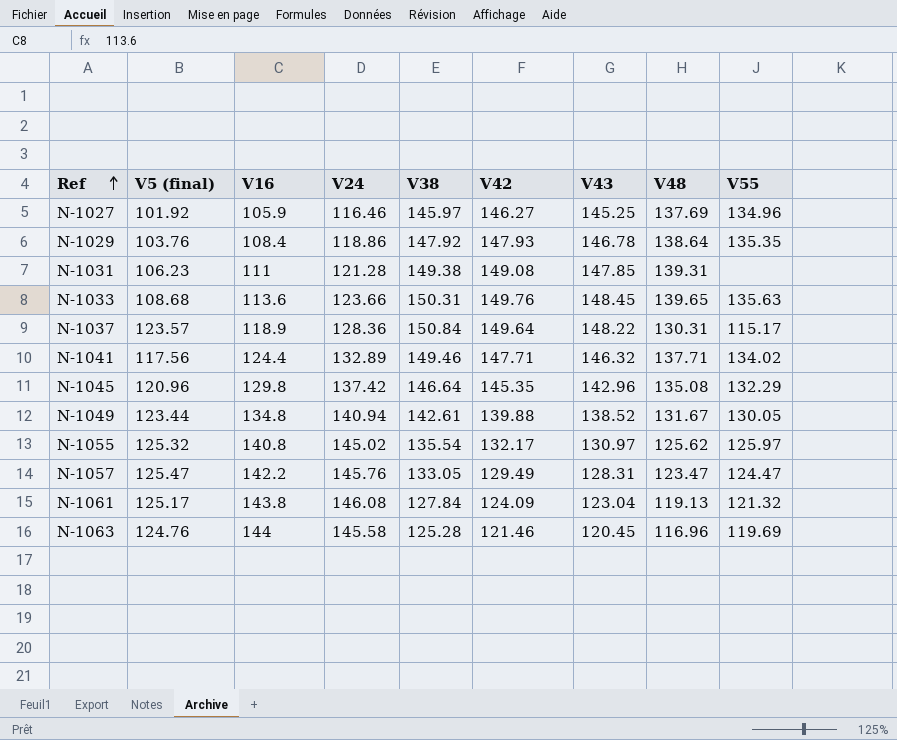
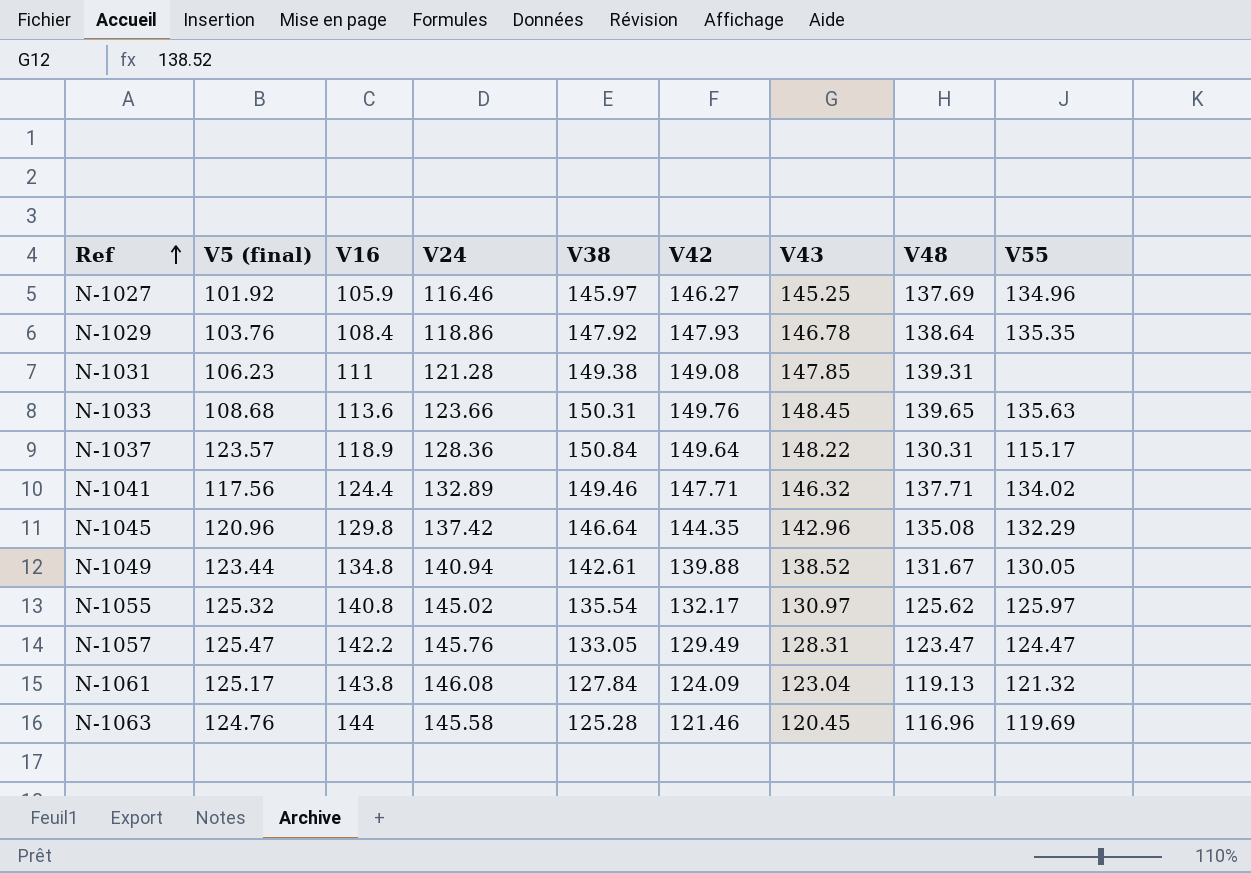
N-1045 | V42: 145.35 -> 144.35

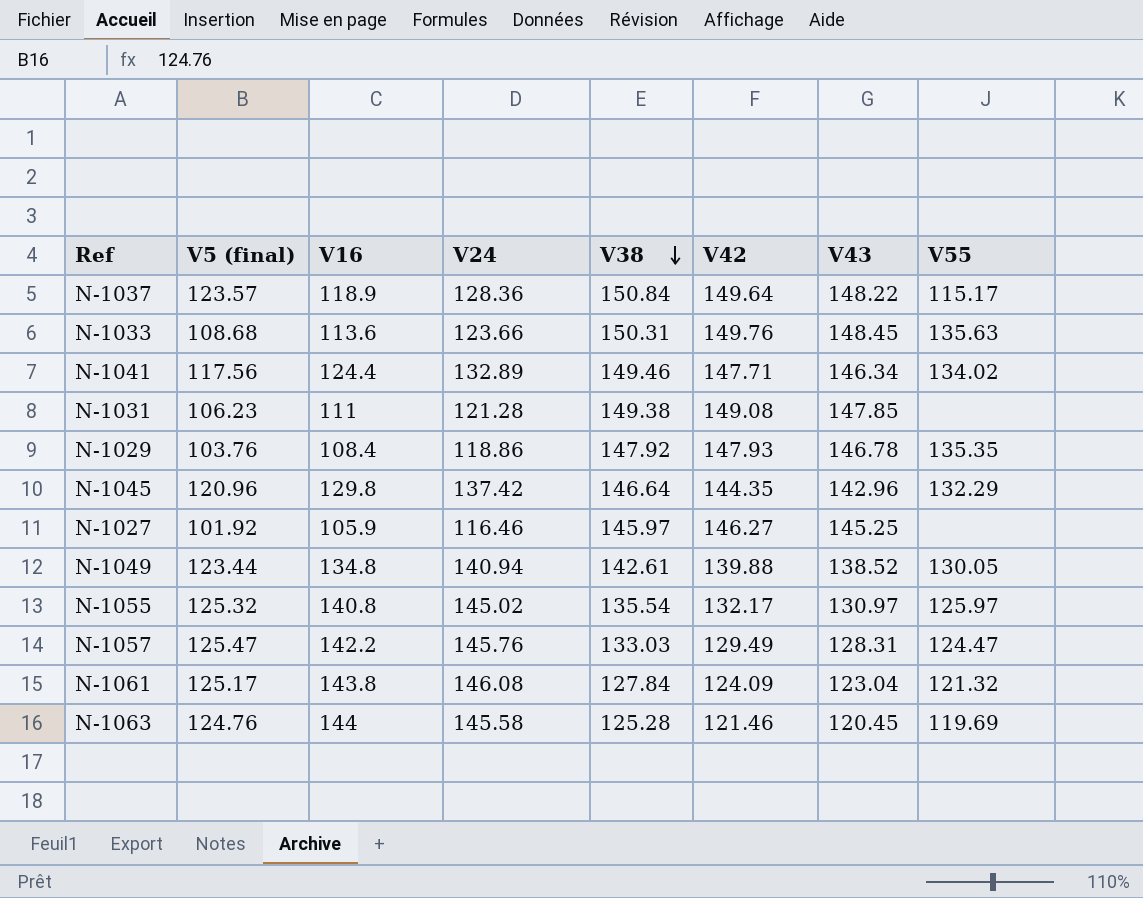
row order: Ref ascending -> V38 descending
column V48 | position: 8 -> none
N-1041 | V43: 146.32 -> 146.34
N-1027 | V55: 134.96 -> none
N-1057 | V38: 133.05 -> 133.03

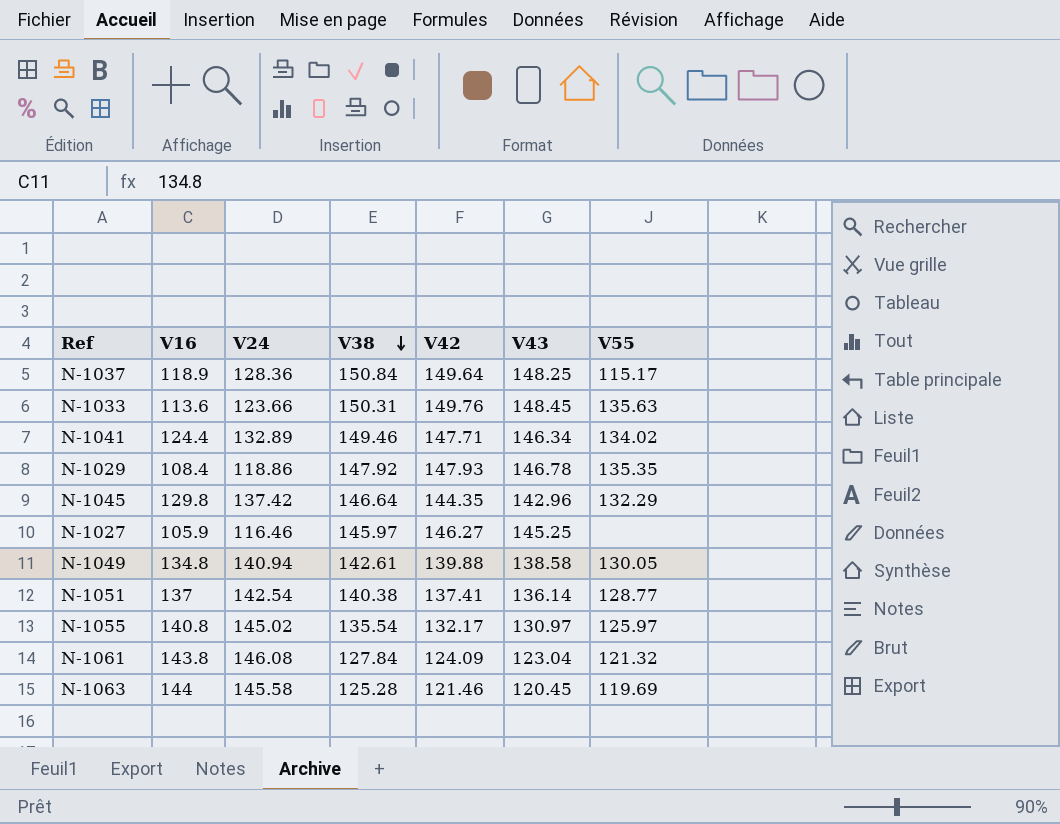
column V5 (final) | position: 2 -> none
row N-1031: 106.23 | 111 | 121.28 | 149.38 | 149.08 | 147.85 | none -> none
row N-1057: 125.47 | 142.2 | 145.76 | 133.03 | 129.49 | 128.31 | 124.47 -> none
N-1037 | V43: 148.22 -> 148.25
N-1049 | V43: 138.52 -> 138.58
row N-1051: none -> 137 | 142.54 | 140.38 | 137.41 | 136.14 | 128.77

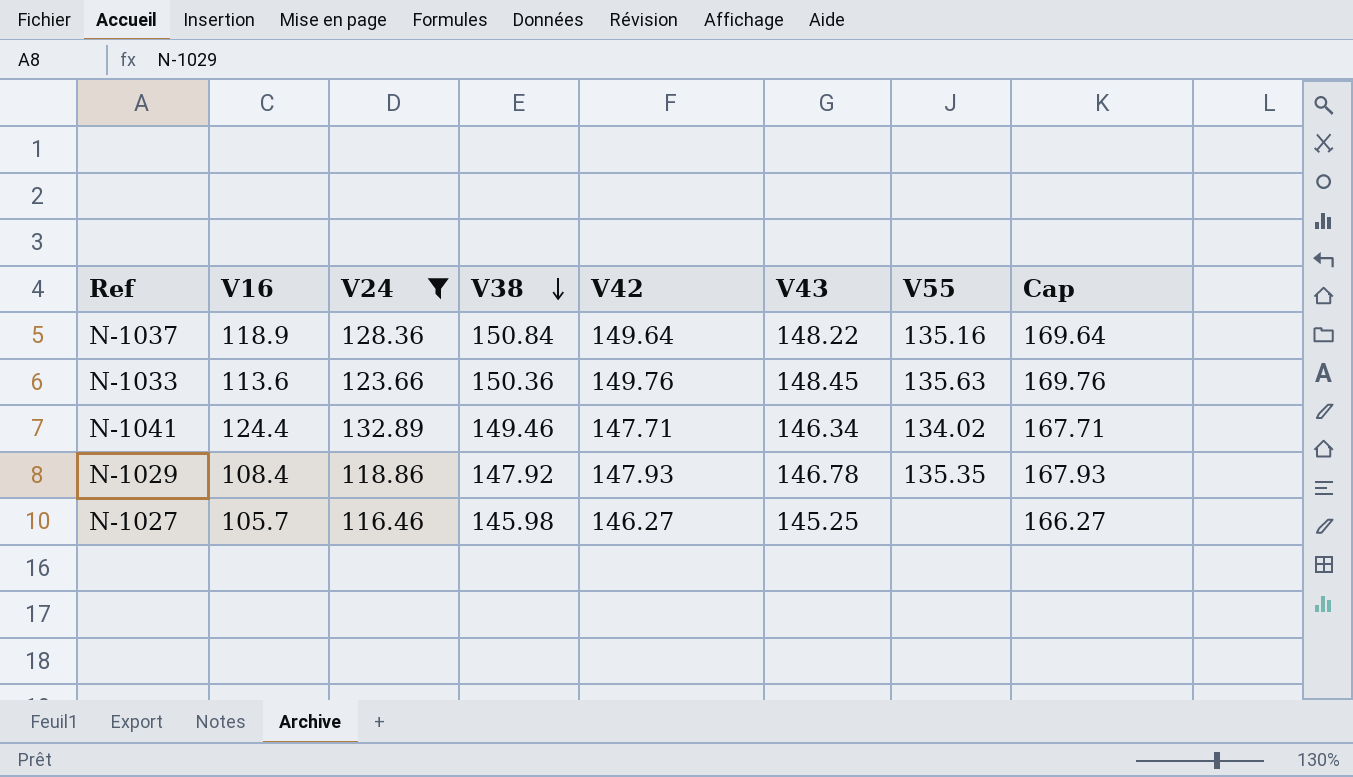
filter: none -> V24 <= 132.89
column Cap | formula: none -> [V42] + 20
N-1037 | V43: 148.25 -> 148.22
N-1037 | V55: 115.17 -> 135.16
N-1033 | V38: 150.31 -> 150.36
N-1027 | V16: 105.9 -> 105.7
N-1027 | V38: 145.97 -> 145.98

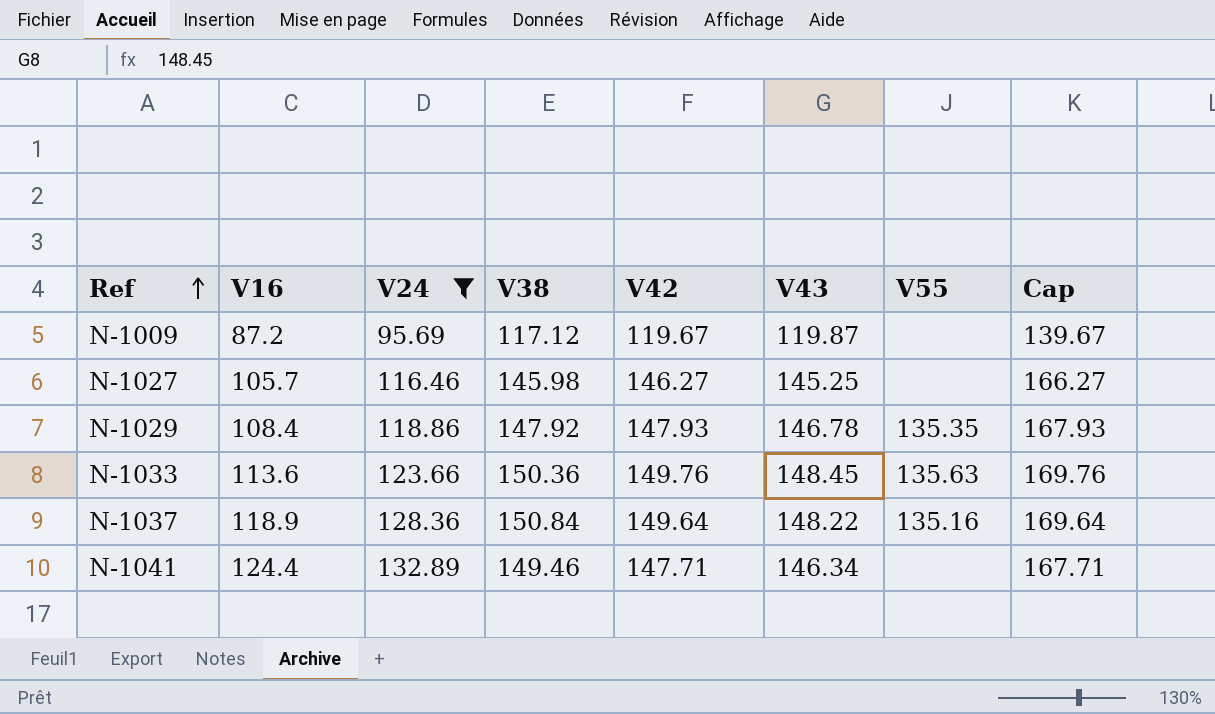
row order: V38 descending -> Ref ascending
row N-1009: none -> 87.2 | 95.69 | 117.12 | 119.67 | 119.87 | none | 139.67
N-1041 | V55: 134.02 -> none

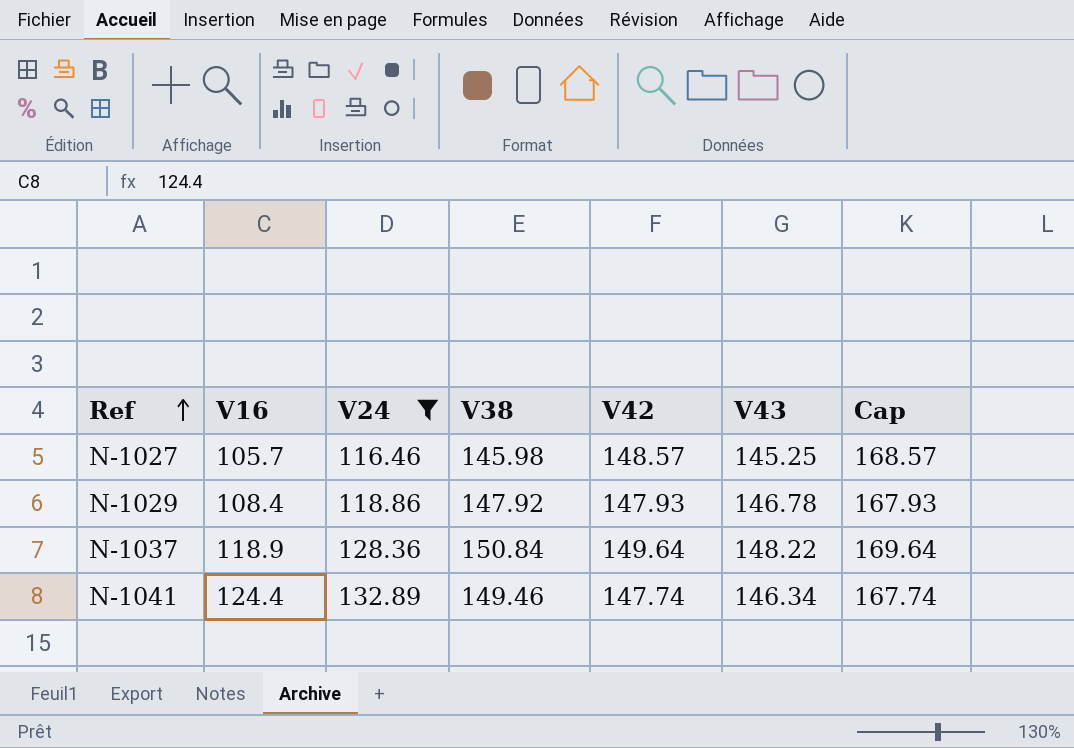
column V55 | position: 7 -> none
row N-1009: 87.2 | 95.69 | 117.12 | 119.67 | 119.87 | none | 139.67 -> none
row N-1033: 113.6 | 123.66 | 150.36 | 149.76 | 148.45 | 135.63 | 169.76 -> none
N-1027 | V42: 146.27 -> 148.57
N-1027 | Cap: 166.27 -> 168.57
N-1041 | V42: 147.71 -> 147.74
N-1041 | Cap: 167.71 -> 167.74

